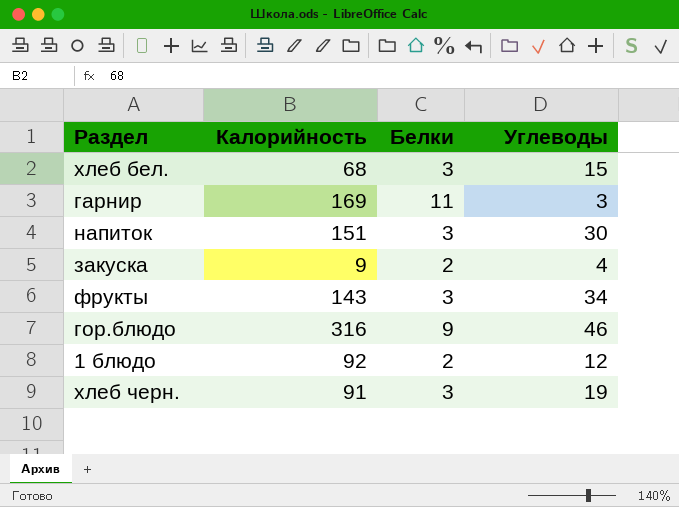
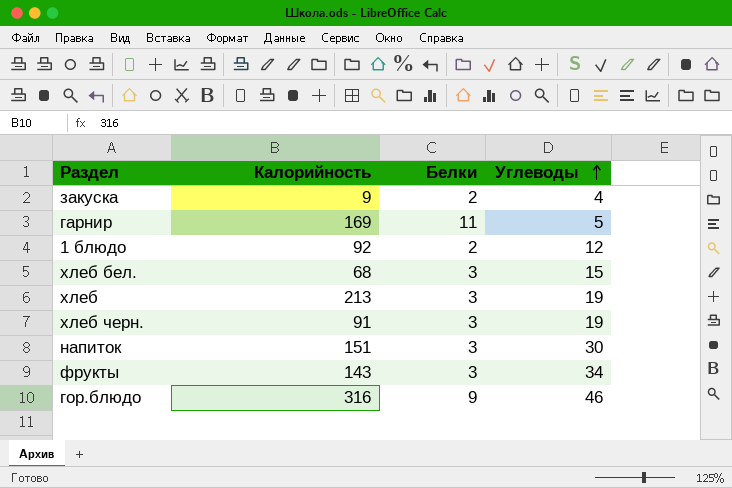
row order: none -> Углеводы ascending
гарнир | Углеводы: 3 -> 5
row хлеб: none -> 213 | 3 | 19

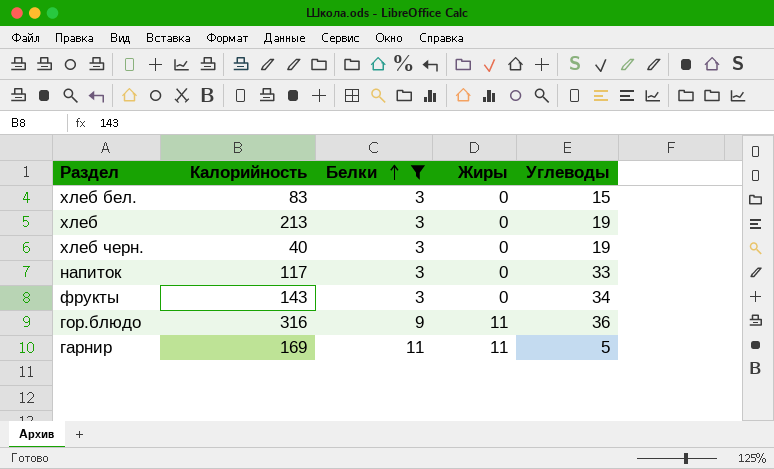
filter: none -> Белки != 2
row order: Углеводы ascending -> Белки ascending
column Жиры | position: none -> 4
хлеб бел. | Калорийность: 68 -> 83
хлеб черн. | Калорийность: 91 -> 40
напиток | Калорийность: 151 -> 117
напиток | Углеводы: 30 -> 33
гор.блюдо | Углеводы: 46 -> 36

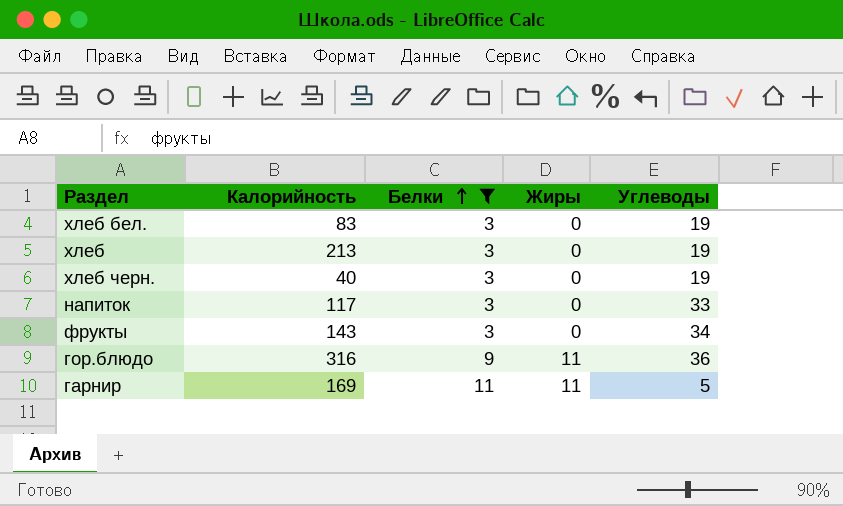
хлеб бел. | Углеводы: 15 -> 19

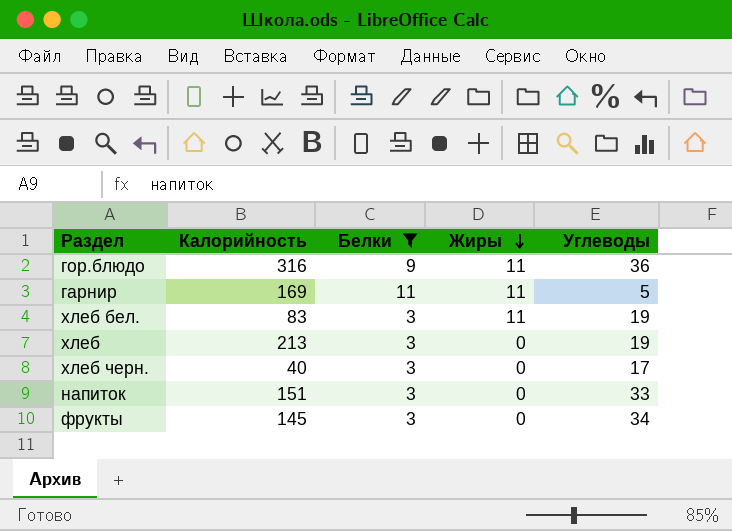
row order: Белки ascending -> Жиры descending
хлеб бел. | Жиры: 0 -> 11
хлеб черн. | Углеводы: 19 -> 17
напиток | Калорийность: 117 -> 151
фрукты | Калорийность: 143 -> 145

